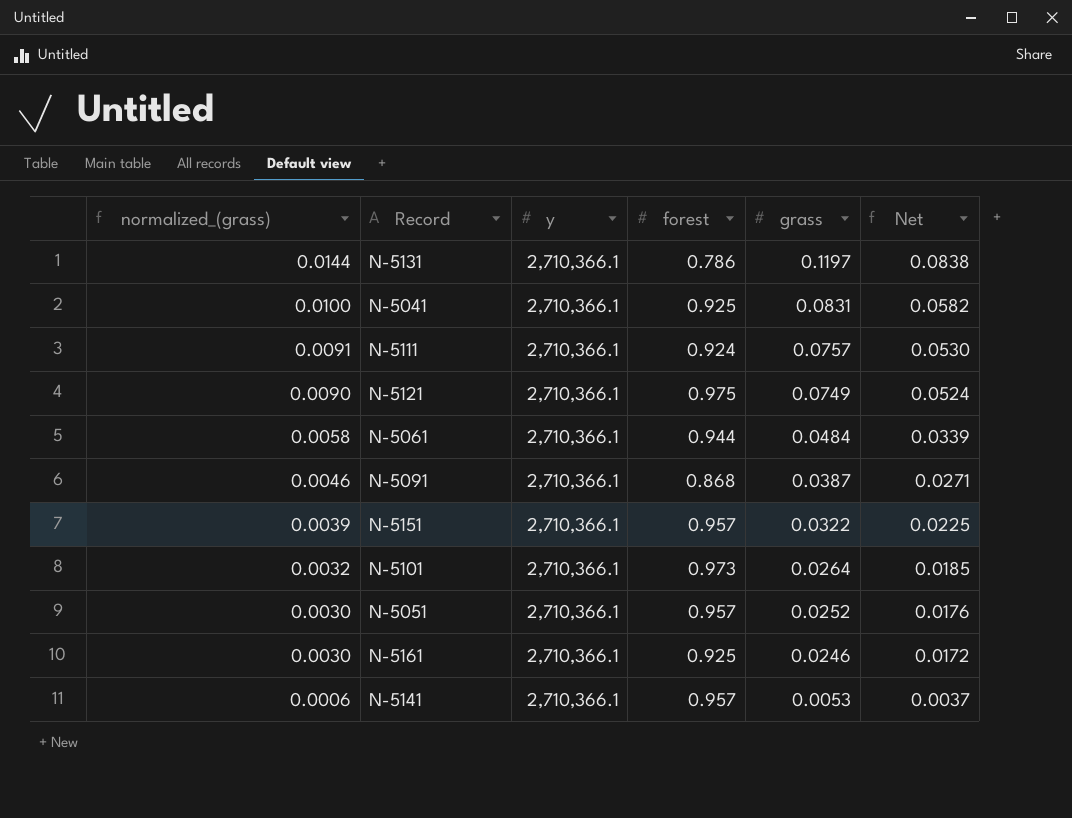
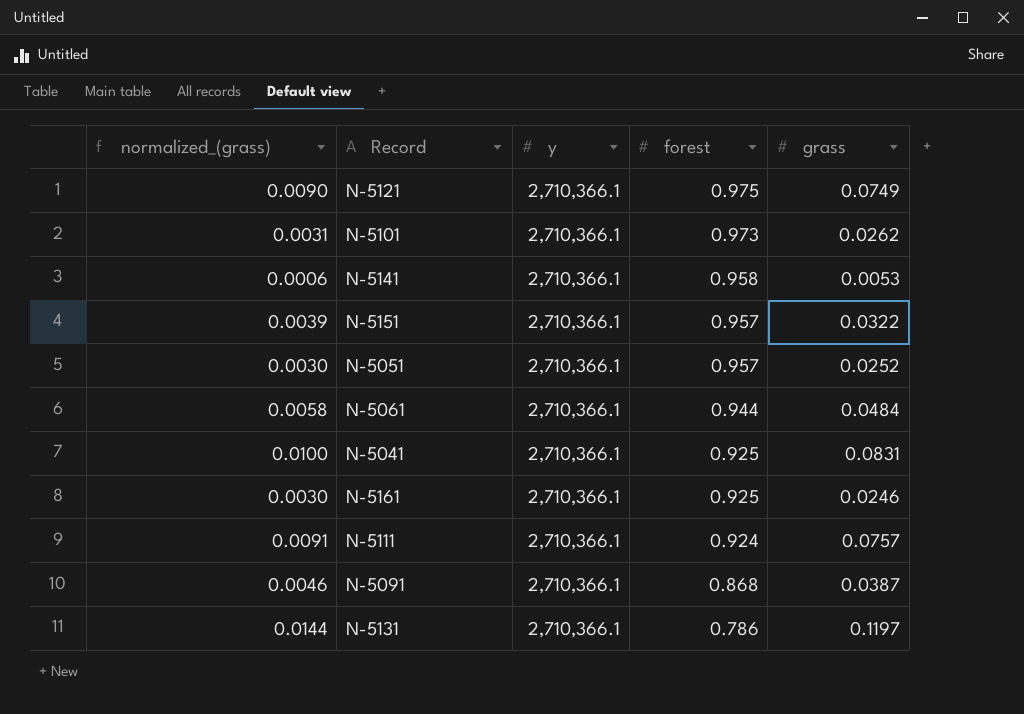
row order: normalized_(grass) descending -> forest descending
column Net | formula: [grass] * 0.7 -> none
N-5101 | normalized_(grass): 0.0032 -> 0.0031
N-5101 | grass: 0.0264 -> 0.0262
N-5141 | forest: 0.957 -> 0.958

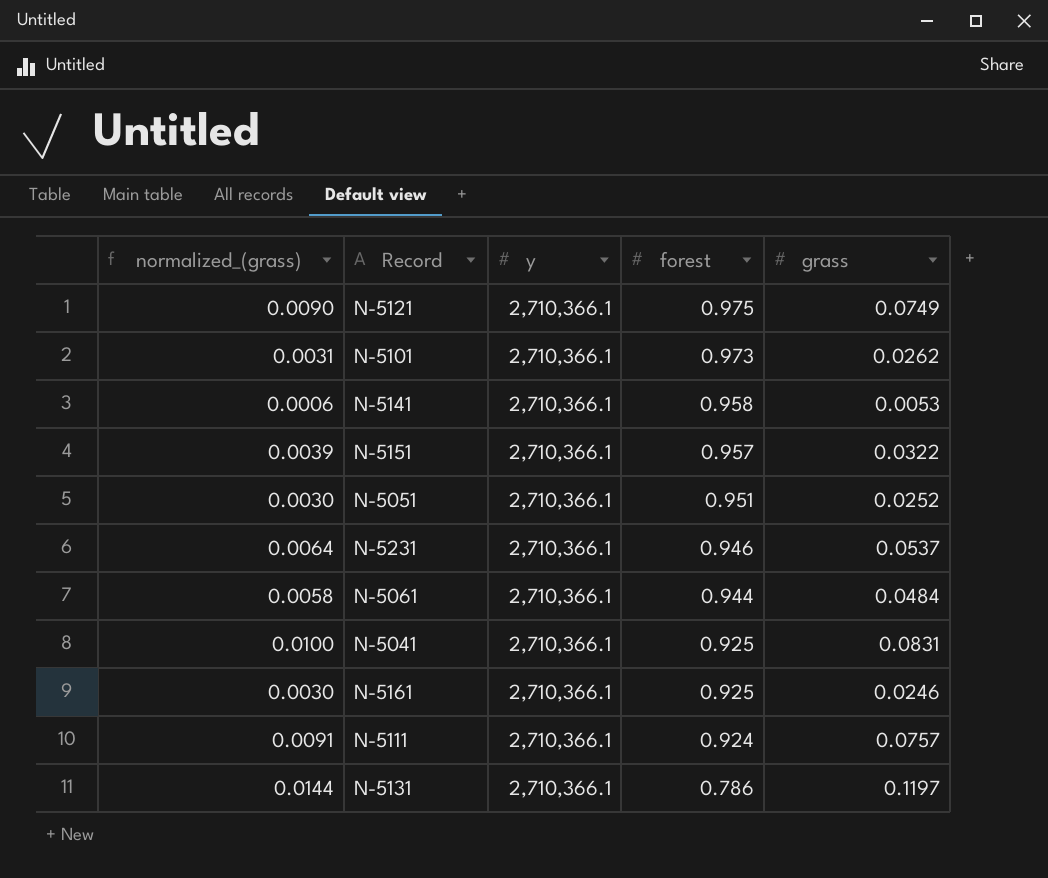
row N-5091: 0.0046 | 2,710,366.1 | 0.868 | 0.0387 -> none
N-5051 | forest: 0.957 -> 0.951
row N-5231: none -> 0.0064 | 2,710,366.1 | 0.946 | 0.0537

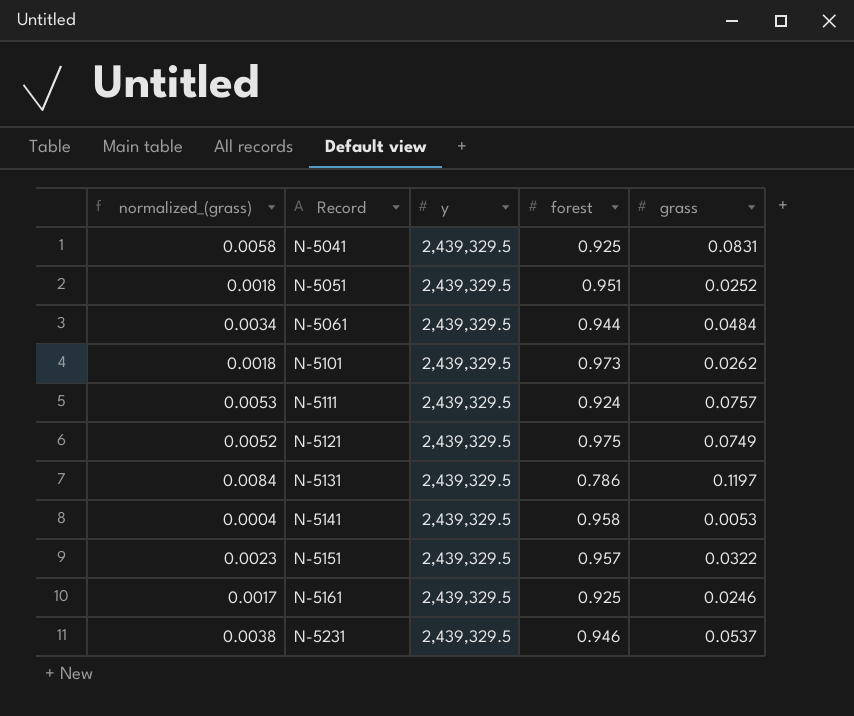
row order: forest descending -> Record ascending
column normalized_(grass) | formula: [grass] * 0.12 -> [grass] * 0.07
N-5041 | y: 2,710,366.1 -> 2,439,329.5
N-5051 | y: 2,710,366.1 -> 2,439,329.5
N-5061 | y: 2,710,366.1 -> 2,439,329.5
N-5101 | y: 2,710,366.1 -> 2,439,329.5
N-5111 | y: 2,710,366.1 -> 2,439,329.5
N-5121 | y: 2,710,366.1 -> 2,439,329.5
N-5131 | y: 2,710,366.1 -> 2,439,329.5
N-5141 | y: 2,710,366.1 -> 2,439,329.5
N-5151 | y: 2,710,366.1 -> 2,439,329.5
N-5161 | y: 2,710,366.1 -> 2,439,329.5
N-5231 | y: 2,710,366.1 -> 2,439,329.5

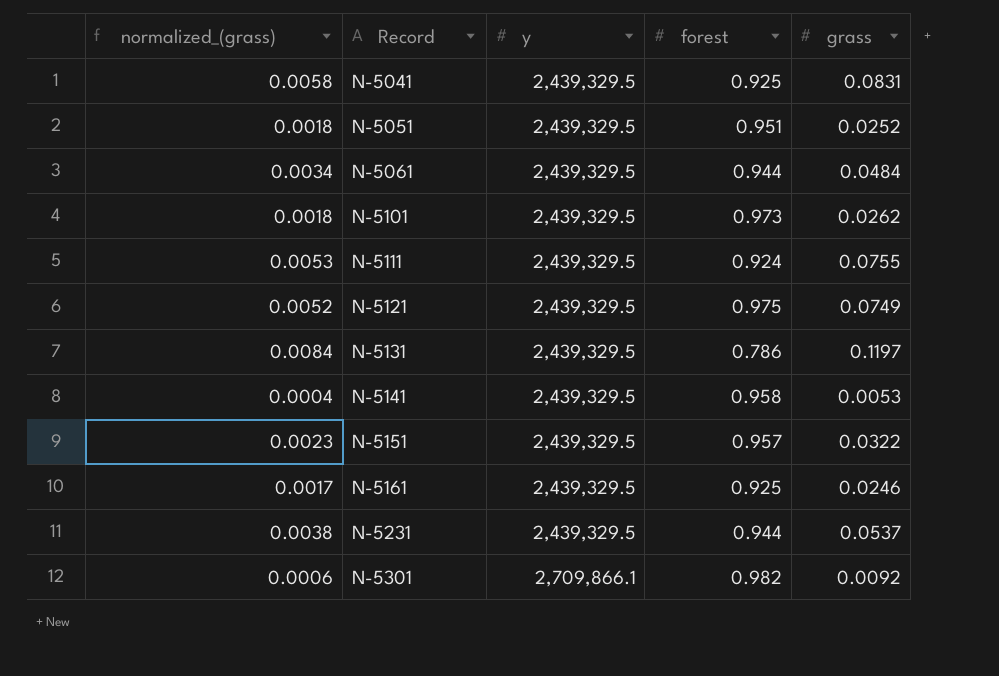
N-5111 | grass: 0.0757 -> 0.0755
N-5231 | forest: 0.946 -> 0.944
row N-5301: none -> 0.0006 | 2,709,866.1 | 0.982 | 0.0092

